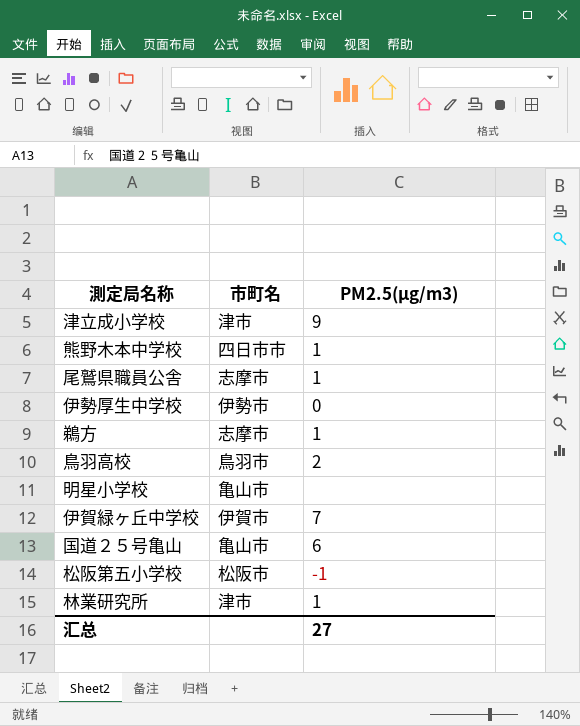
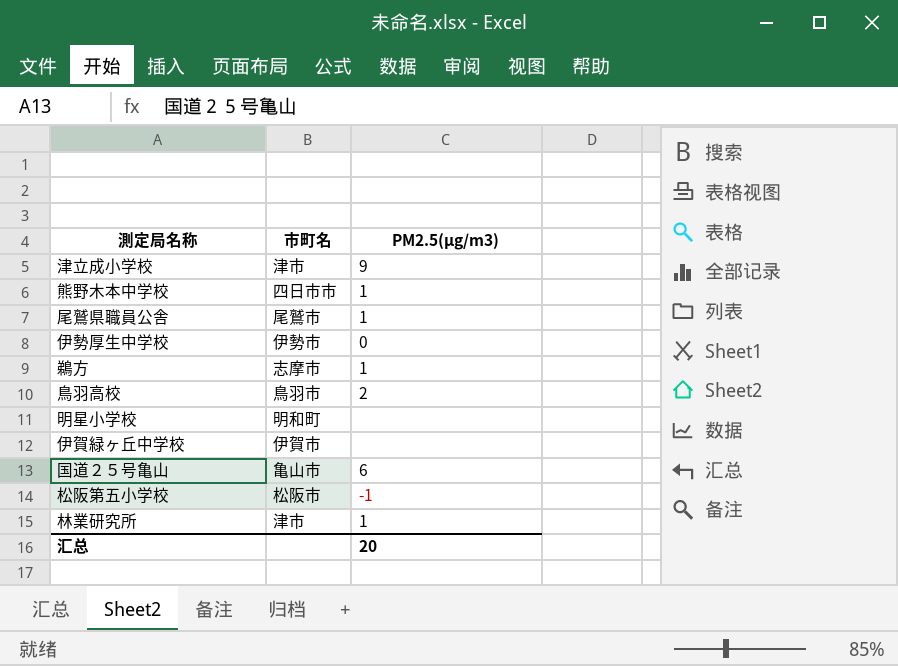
尾鷲県職員公舎 | 市町名: 志摩市 -> 尾鷲市
明星小学校 | 市町名: 亀山市 -> 明和町
伊賀緑ヶ丘中学校 | PM2.5(μg/m3): 7 -> none
汇总 | PM2.5(μg/m3): 27 -> 20

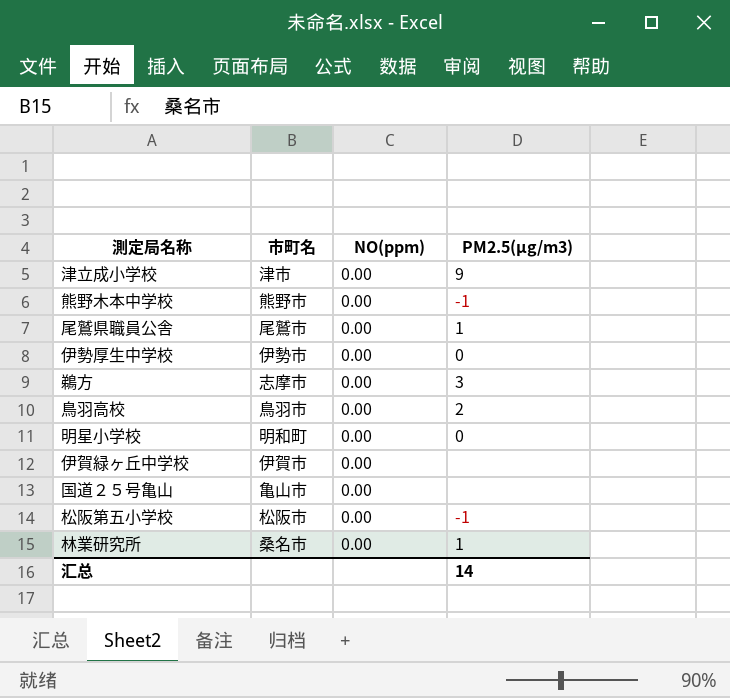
column NO(ppm) | position: none -> 3
熊野木本中学校 | 市町名: 四日市市 -> 熊野市
熊野木本中学校 | PM2.5(μg/m3): 1 -> -1
鵜方 | PM2.5(μg/m3): 1 -> 3
明星小学校 | PM2.5(μg/m3): none -> 0
国道２５号亀山 | PM2.5(μg/m3): 6 -> none
林業研究所 | 市町名: 津市 -> 桑名市
汇总 | PM2.5(μg/m3): 20 -> 14

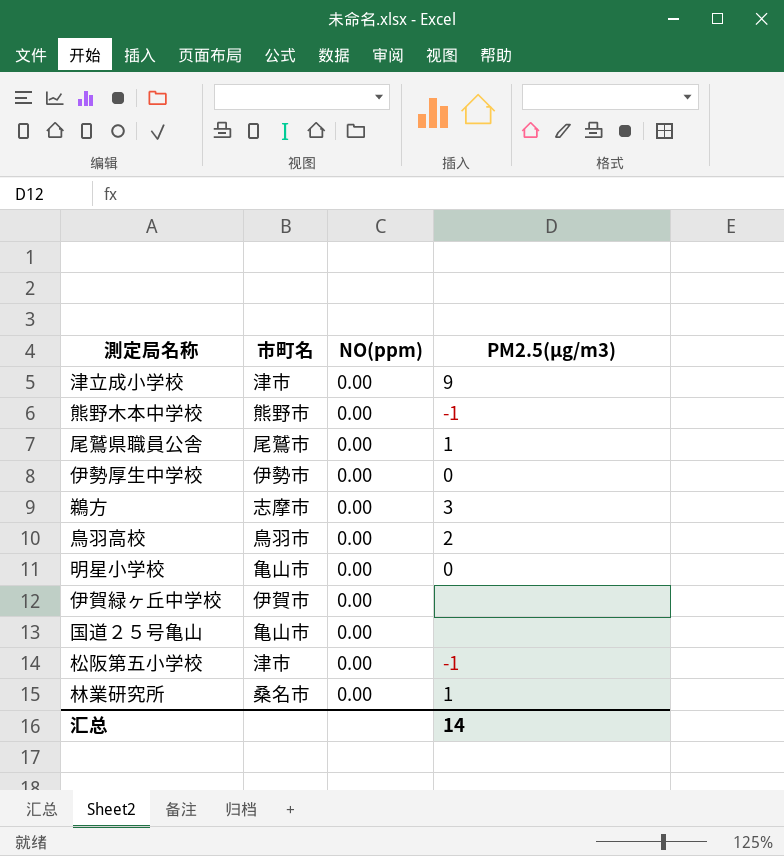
明星小学校 | 市町名: 明和町 -> 亀山市
松阪第五小学校 | 市町名: 松阪市 -> 津市

